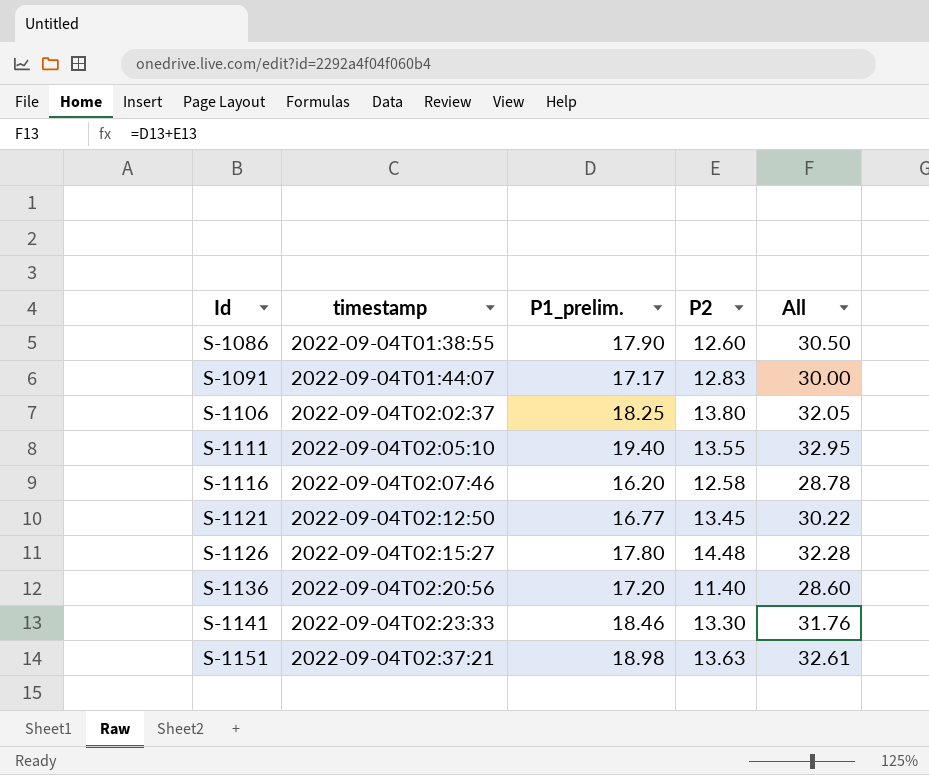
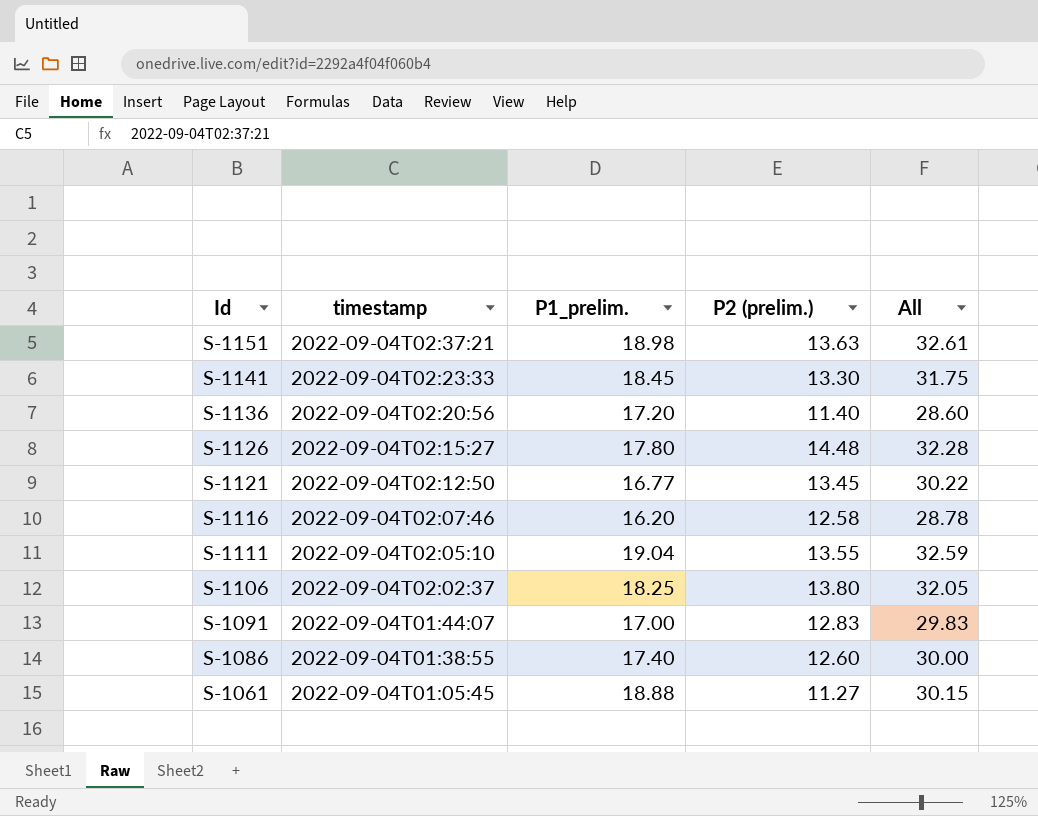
row order: Id ascending -> Id descending
column name: P2 -> P2 (prelim.)
S-1141 | P1_prelim.: 18.46 -> 18.45
S-1141 | All: 31.76 -> 31.75
S-1111 | P1_prelim.: 19.40 -> 19.04
S-1111 | All: 32.95 -> 32.59
S-1091 | P1_prelim.: 17.17 -> 17.00
S-1091 | All: 30.00 -> 29.83
S-1086 | P1_prelim.: 17.90 -> 17.40
S-1086 | All: 30.50 -> 30.00
row S-1061: none -> 2022-09-04T01:05:45 | 18.88 | 11.27 | 30.15

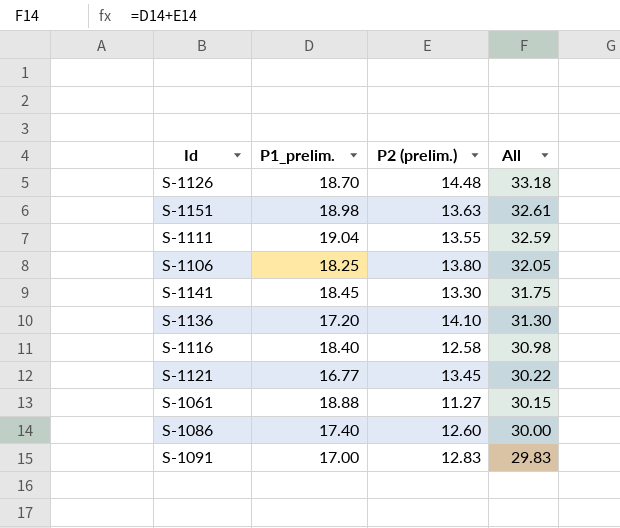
row order: Id descending -> All descending
column timestamp | position: 2 -> none
S-1126 | P1_prelim.: 17.80 -> 18.70
S-1126 | All: 32.28 -> 33.18
S-1136 | P2 (prelim.): 11.40 -> 14.10
S-1136 | All: 28.60 -> 31.30
S-1116 | P1_prelim.: 16.20 -> 18.40
S-1116 | All: 28.78 -> 30.98

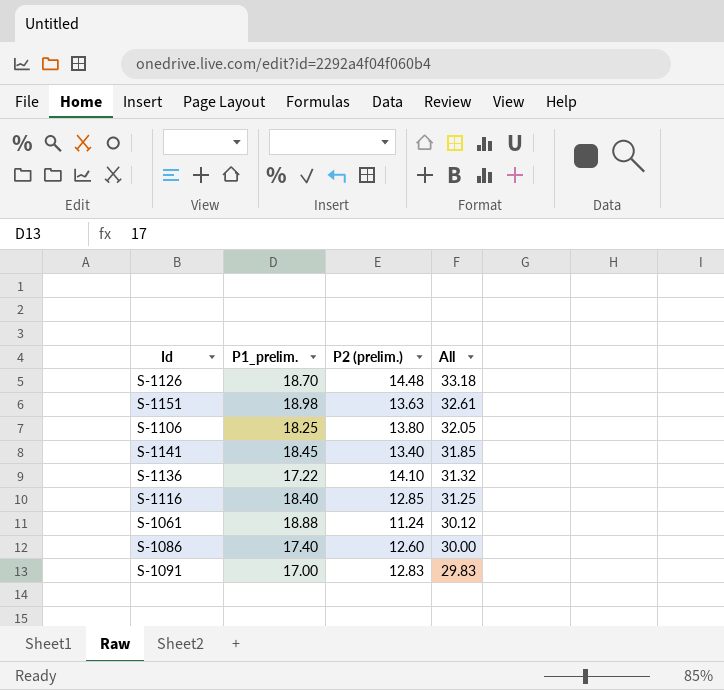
row S-1111: 19.04 | 13.55 | 32.59 -> none
row S-1121: 16.77 | 13.45 | 30.22 -> none
S-1141 | P2 (prelim.): 13.30 -> 13.40
S-1141 | All: 31.75 -> 31.85
S-1136 | P1_prelim.: 17.20 -> 17.22
S-1136 | All: 31.30 -> 31.32
S-1116 | P2 (prelim.): 12.58 -> 12.85
S-1116 | All: 30.98 -> 31.25
S-1061 | P2 (prelim.): 11.27 -> 11.24
S-1061 | All: 30.15 -> 30.12

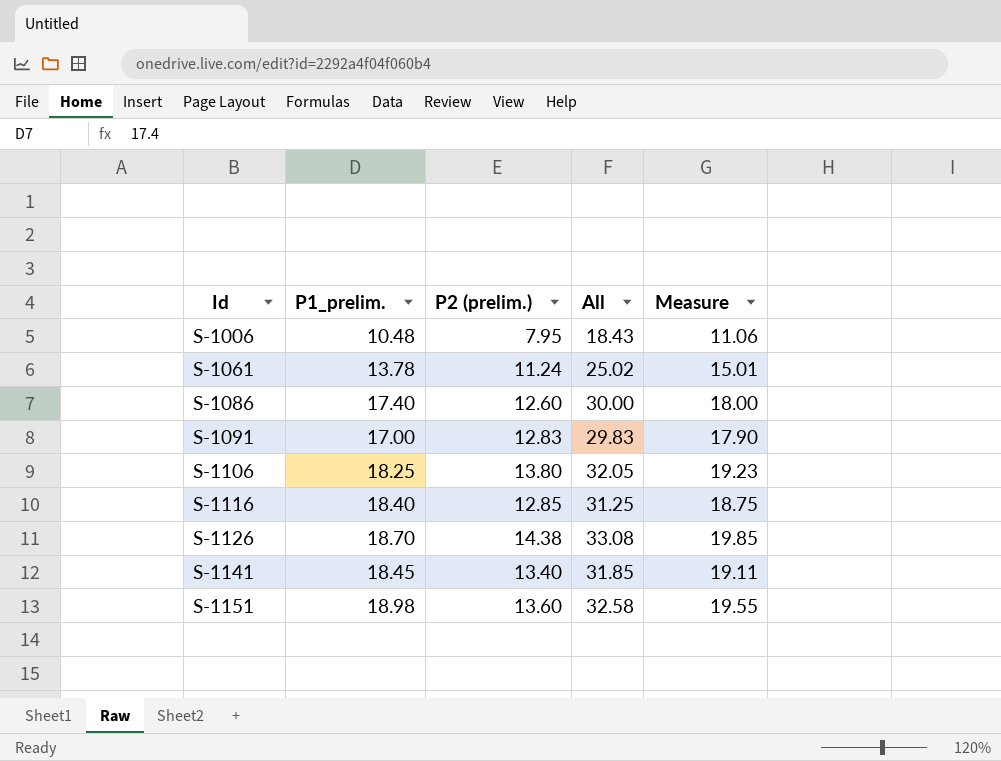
row order: All descending -> Id ascending
column Measure | formula: none -> [All] * 0.6
row S-1136: 17.22 | 14.10 | 31.32 -> none
row S-1006: none -> 10.48 | 7.95 | 18.43 | 11.06
S-1061 | P1_prelim.: 18.88 -> 13.78
S-1061 | All: 30.12 -> 25.02
S-1126 | P2 (prelim.): 14.48 -> 14.38
S-1126 | All: 33.18 -> 33.08
S-1151 | P2 (prelim.): 13.63 -> 13.60
S-1151 | All: 32.61 -> 32.58

